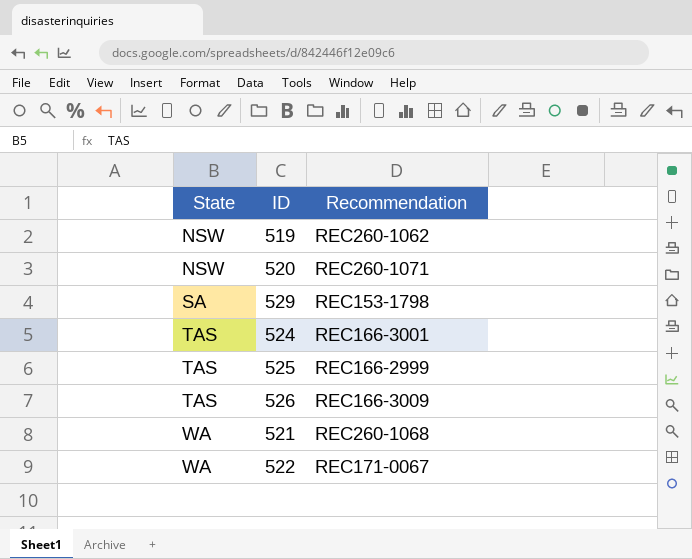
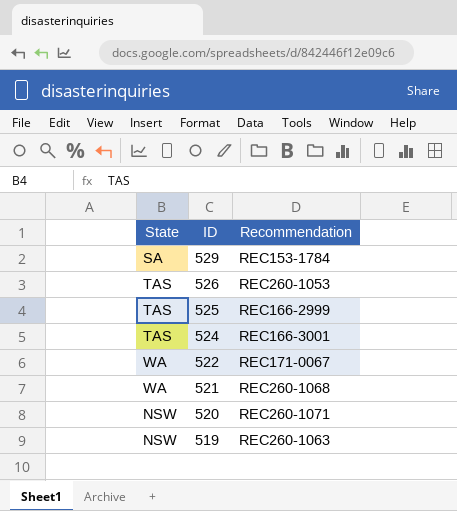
row order: State ascending -> ID descending
529 | Recommendation: REC153-1798 -> REC153-1784
526 | Recommendation: REC166-3009 -> REC260-1053
519 | Recommendation: REC260-1062 -> REC260-1063

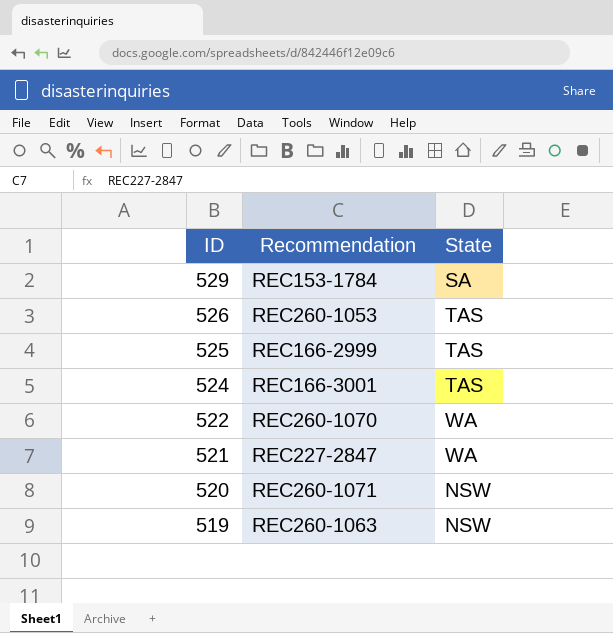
column State | position: 1 -> 3
522 | Recommendation: REC171-0067 -> REC260-1070
521 | Recommendation: REC260-1068 -> REC227-2847

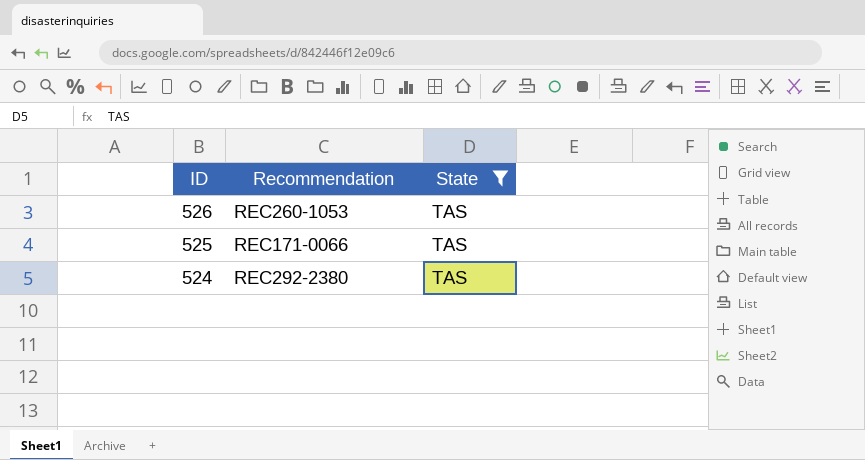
filter: none -> State = TAS
525 | Recommendation: REC166-2999 -> REC171-0066
524 | Recommendation: REC166-3001 -> REC292-2380

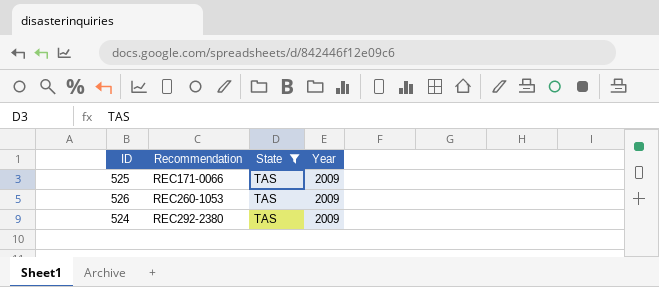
row order: ID descending -> Recommendation ascending
column Year | position: none -> 4

